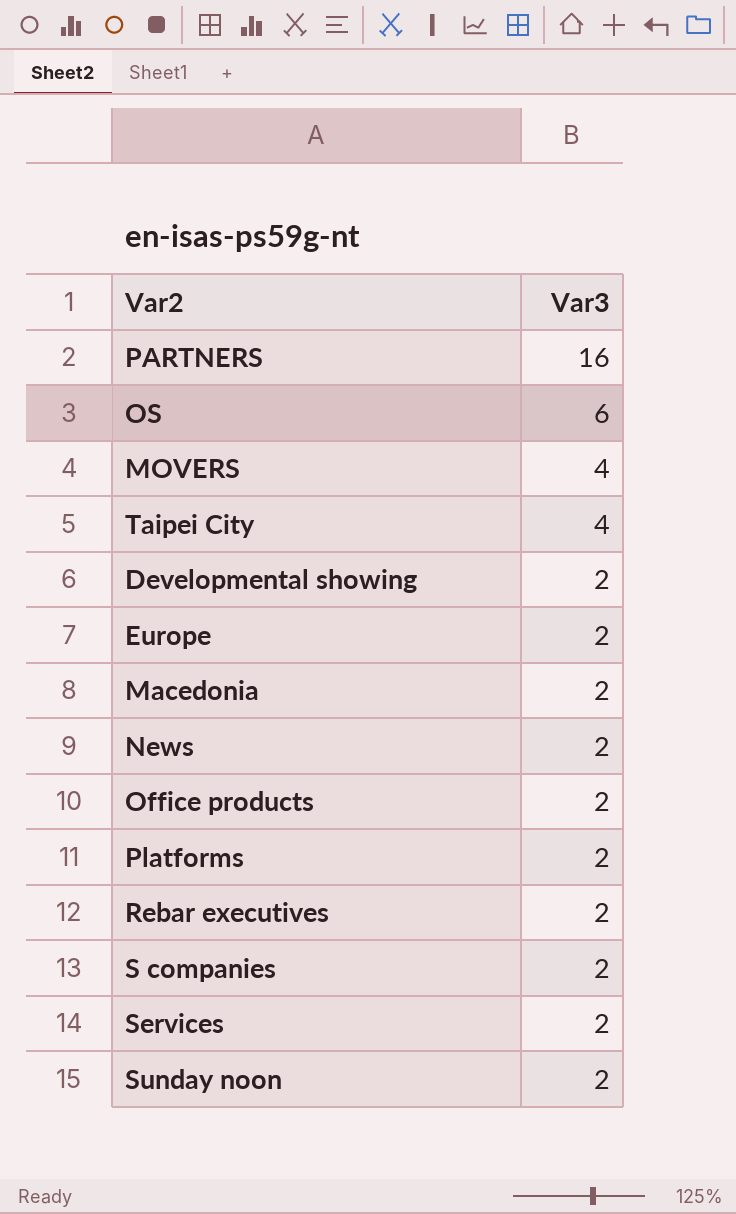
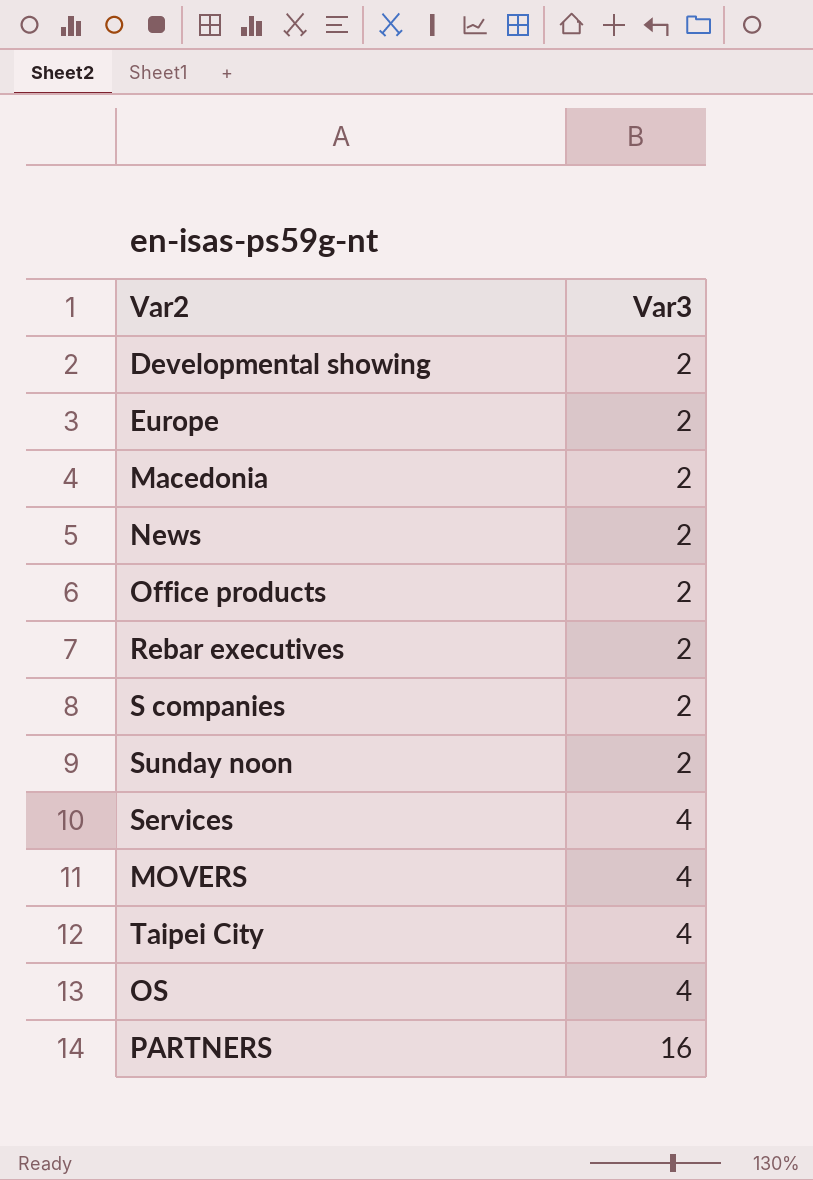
row order: Var3 descending -> Var3 ascending
row Platforms: 2 -> none
Services | Var3: 2 -> 4
OS | Var3: 6 -> 4

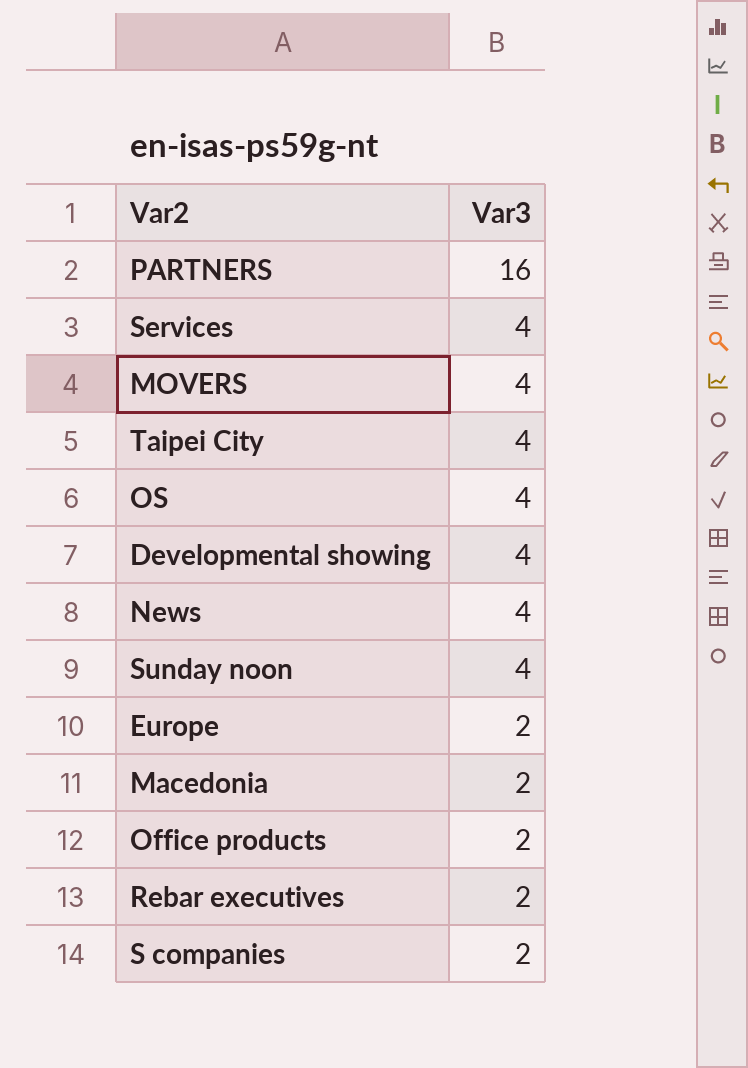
row order: Var3 ascending -> Var3 descending
Developmental showing | Var3: 2 -> 4
News | Var3: 2 -> 4
Sunday noon | Var3: 2 -> 4

